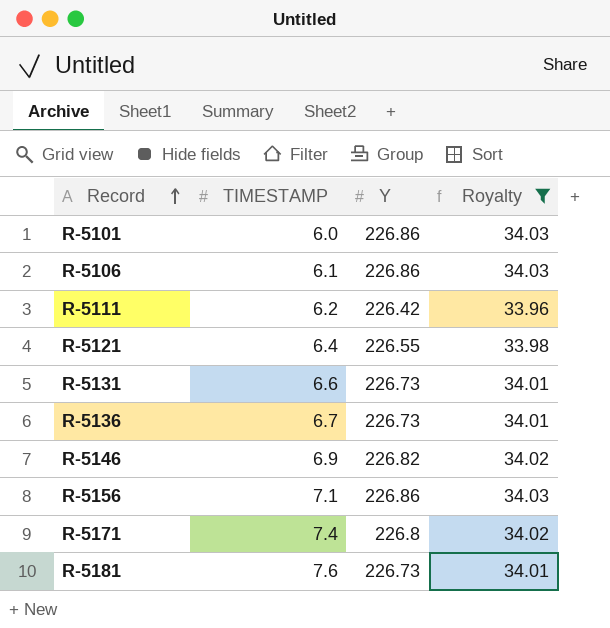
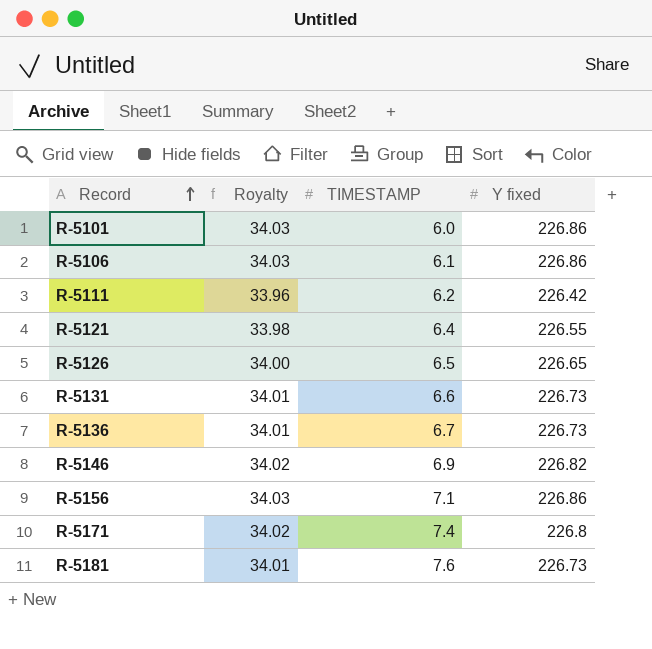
filter: Royalty != 34.00 -> none
column Royalty | position: 4 -> 2
column name: Y -> Y fixed

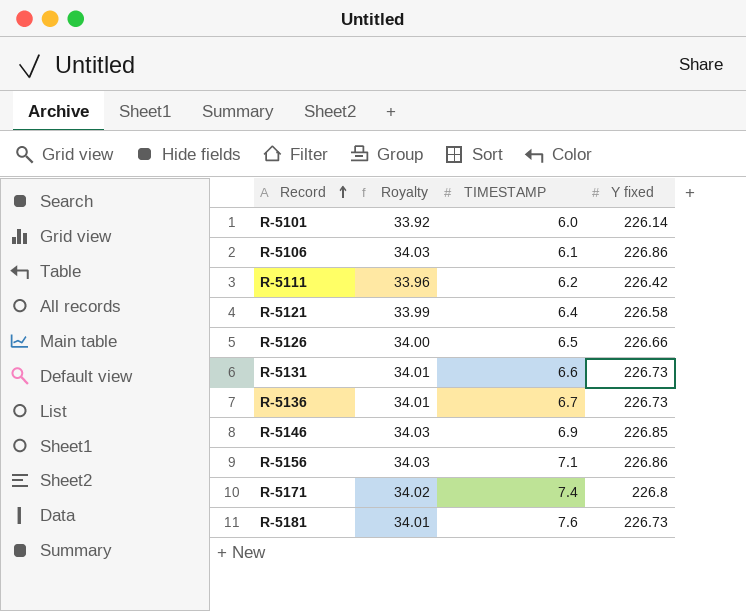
R-5101 | Royalty: 34.03 -> 33.92
R-5101 | Y fixed: 226.86 -> 226.14
R-5121 | Royalty: 33.98 -> 33.99
R-5121 | Y fixed: 226.55 -> 226.58
R-5126 | Y fixed: 226.65 -> 226.66
R-5146 | Royalty: 34.02 -> 34.03
R-5146 | Y fixed: 226.82 -> 226.85

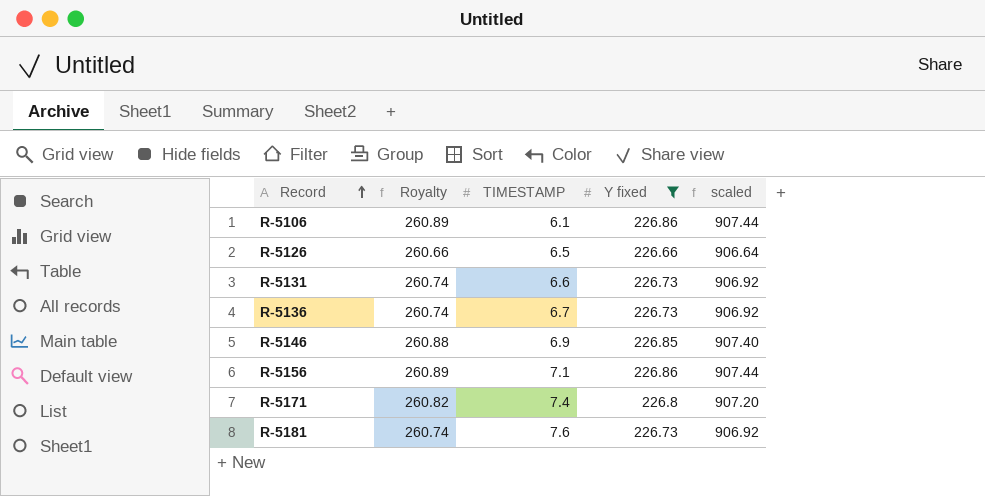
filter: none -> Y fixed >= 226.66
column Royalty | formula: [Y fixed] * 0.15 -> [Y fixed] * 1.15
column scaled | formula: none -> [Y fixed] * 4

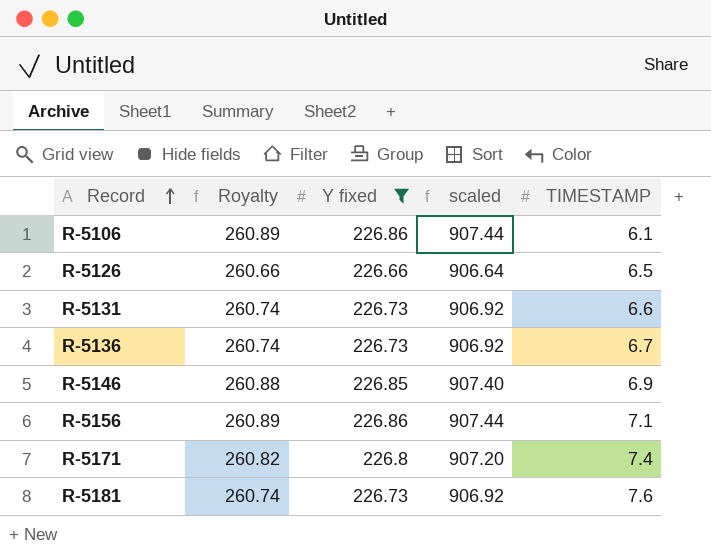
column TIMESTAMP | position: 3 -> 5

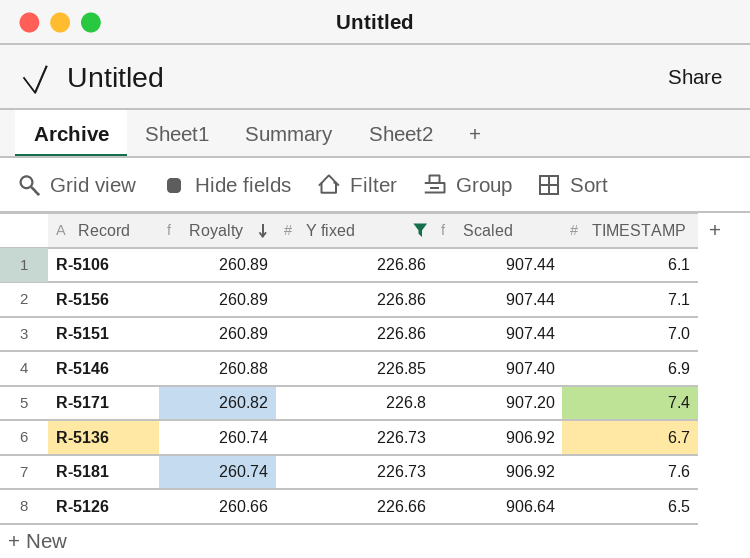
row order: Record ascending -> Royalty descending
column name: scaled -> Scaled
row R-5131: 260.74 | 226.73 | 906.92 | 6.6 -> none
row R-5151: none -> 260.89 | 226.86 | 907.44 | 7.0

